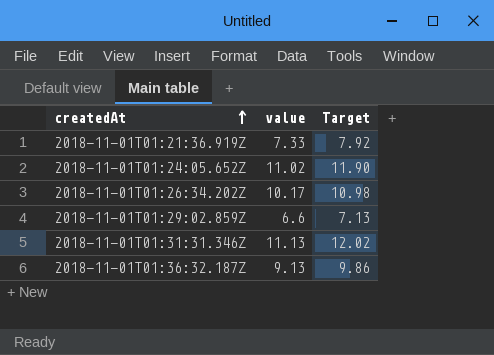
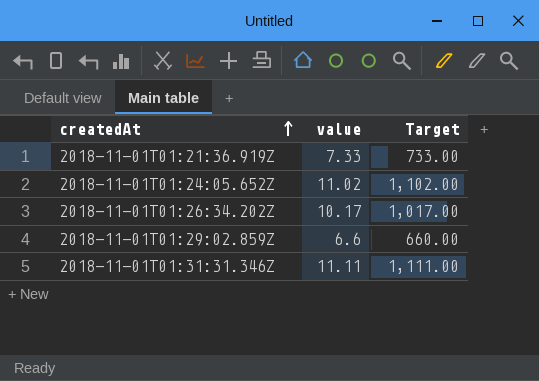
column Target | formula: [value] * 1.08 -> [value] * 100
row 2018-11-01T01:36:32.187Z: 9.13 | 9.86 -> none
2018-11-01T01:31:31.346Z | value: 11.13 -> 11.11

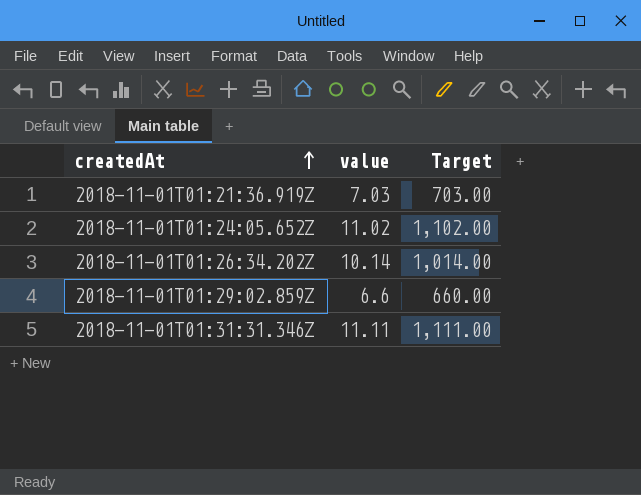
2018-11-01T01:21:36.919Z | value: 7.33 -> 7.03
2018-11-01T01:21:36.919Z | Target: 733.00 -> 703.00
2018-11-01T01:26:34.202Z | value: 10.17 -> 10.14
2018-11-01T01:26:34.202Z | Target: 1,017.00 -> 1,014.00

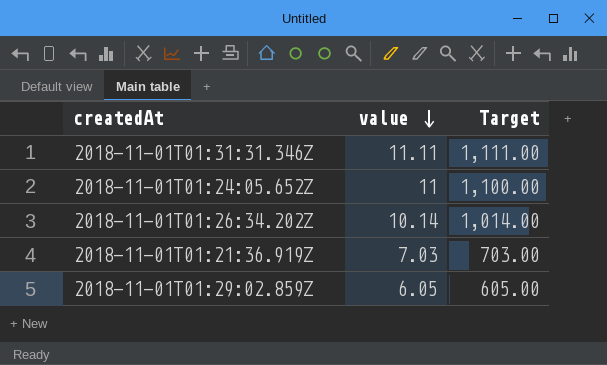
row order: createdAt ascending -> value descending
2018-11-01T01:24:05.652Z | value: 11.02 -> 11
2018-11-01T01:24:05.652Z | Target: 1,102.00 -> 1,100.00
2018-11-01T01:29:02.859Z | value: 6.6 -> 6.05
2018-11-01T01:29:02.859Z | Target: 660.00 -> 605.00

